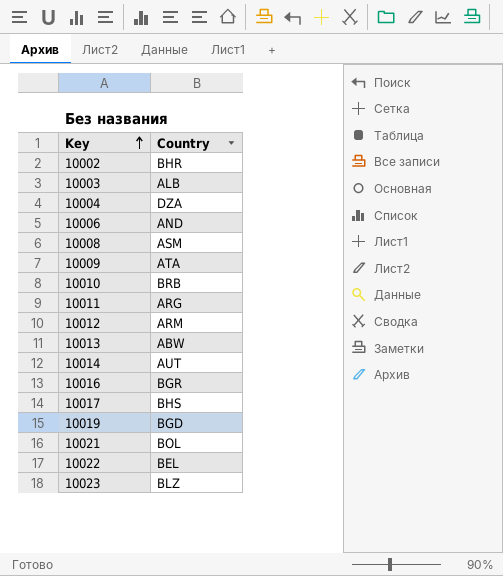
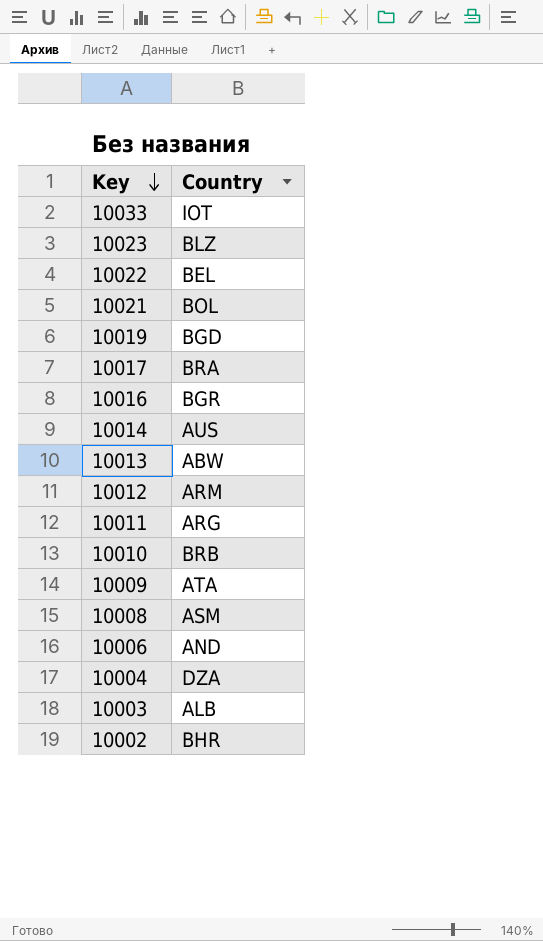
row order: Key ascending -> Key descending
row 10033: none -> IOT
10017 | Country: BHS -> BRA
10014 | Country: AUT -> AUS

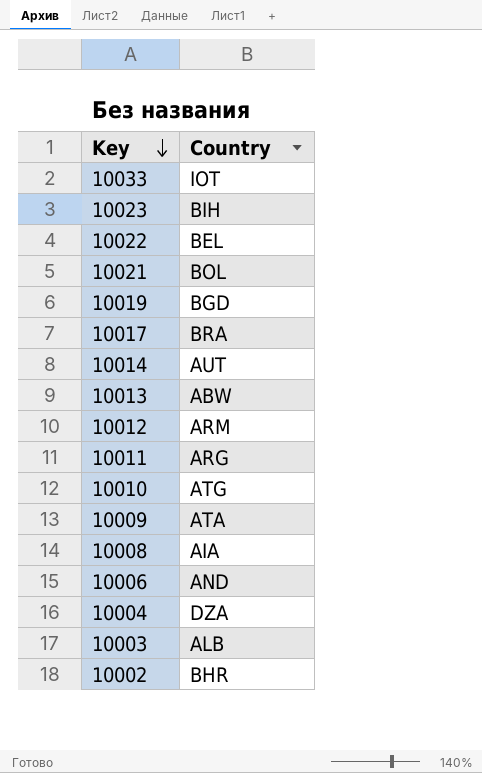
row 10016: BGR -> none
10023 | Country: BLZ -> BIH
10014 | Country: AUS -> AUT
10010 | Country: BRB -> ATG
10008 | Country: ASM -> AIA

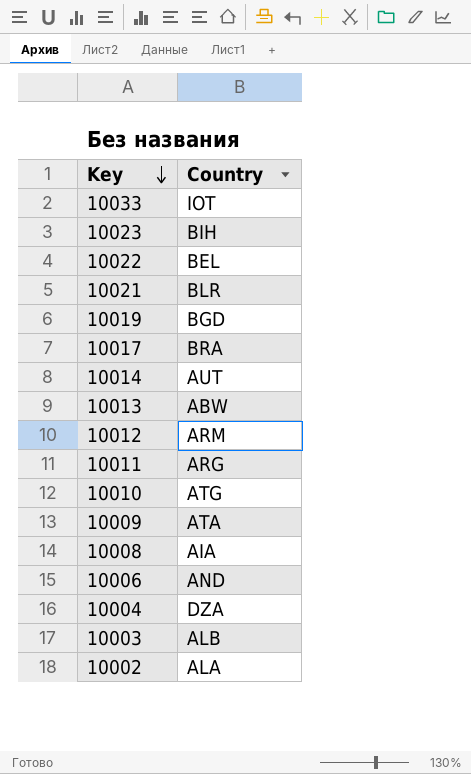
10021 | Country: BOL -> BLR
10002 | Country: BHR -> ALA

